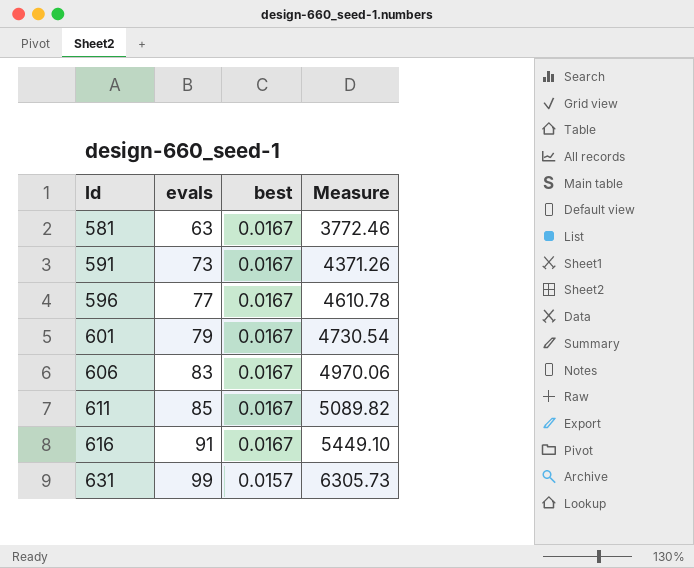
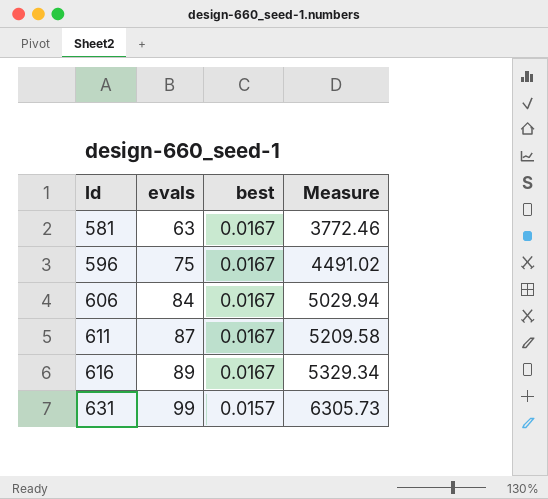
row 591: 73 | 0.0167 | 4371.26 -> none
row 601: 79 | 0.0167 | 4730.54 -> none
596 | evals: 77 -> 75
596 | Measure: 4610.78 -> 4491.02
606 | evals: 83 -> 84
606 | Measure: 4970.06 -> 5029.94
611 | evals: 85 -> 87
611 | Measure: 5089.82 -> 5209.58
616 | evals: 91 -> 89
616 | Measure: 5449.10 -> 5329.34

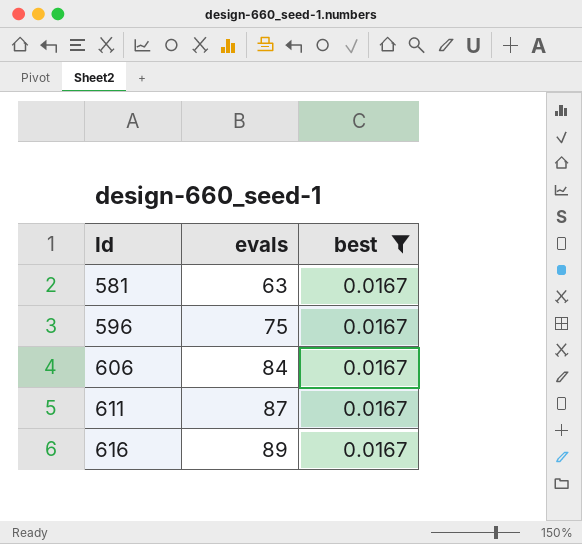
filter: none -> best = 0.0167
column Measure | formula: [evals] / [best] -> none

